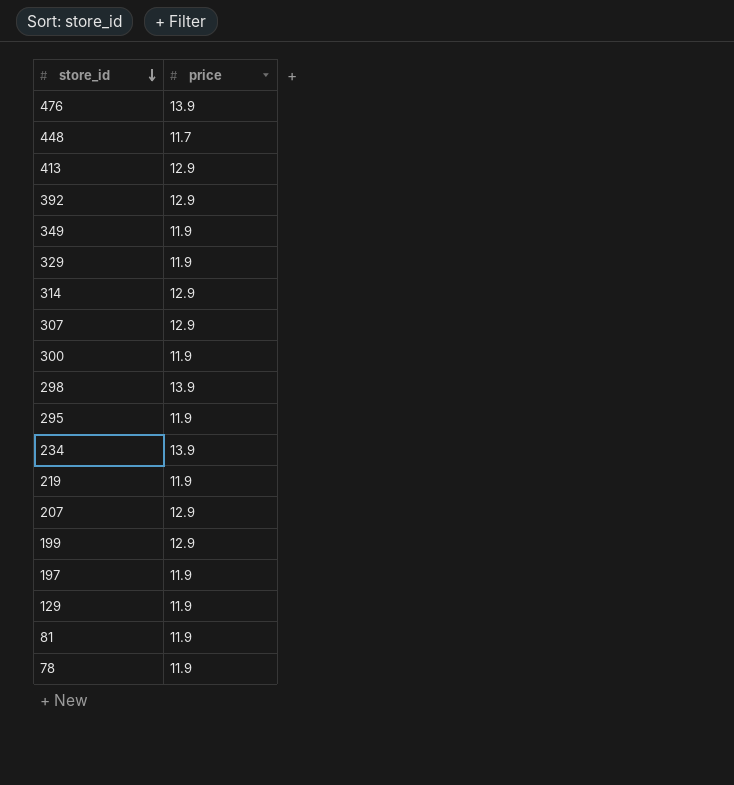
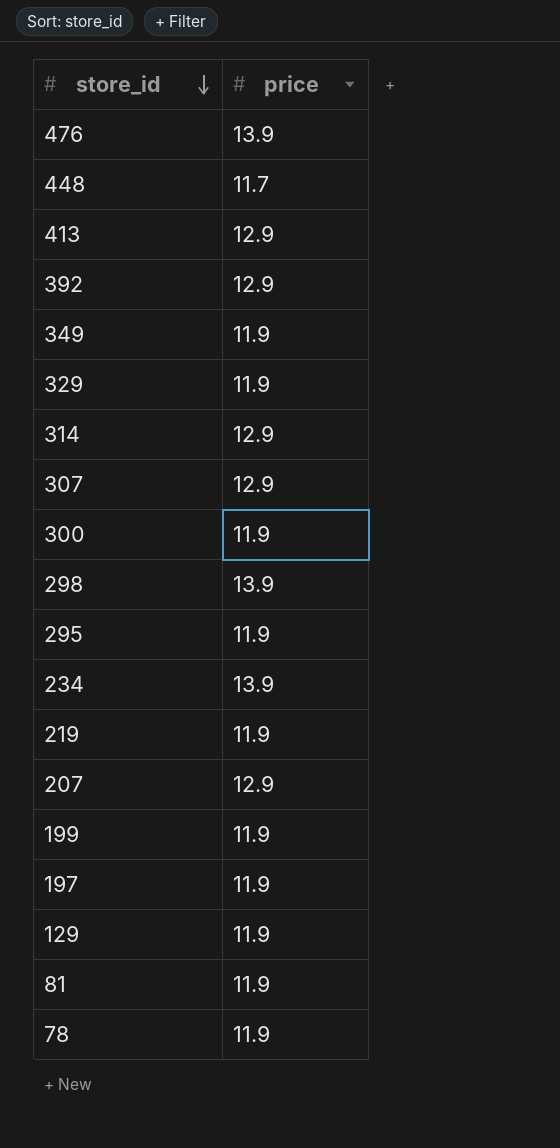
199 | price: 12.9 -> 11.9

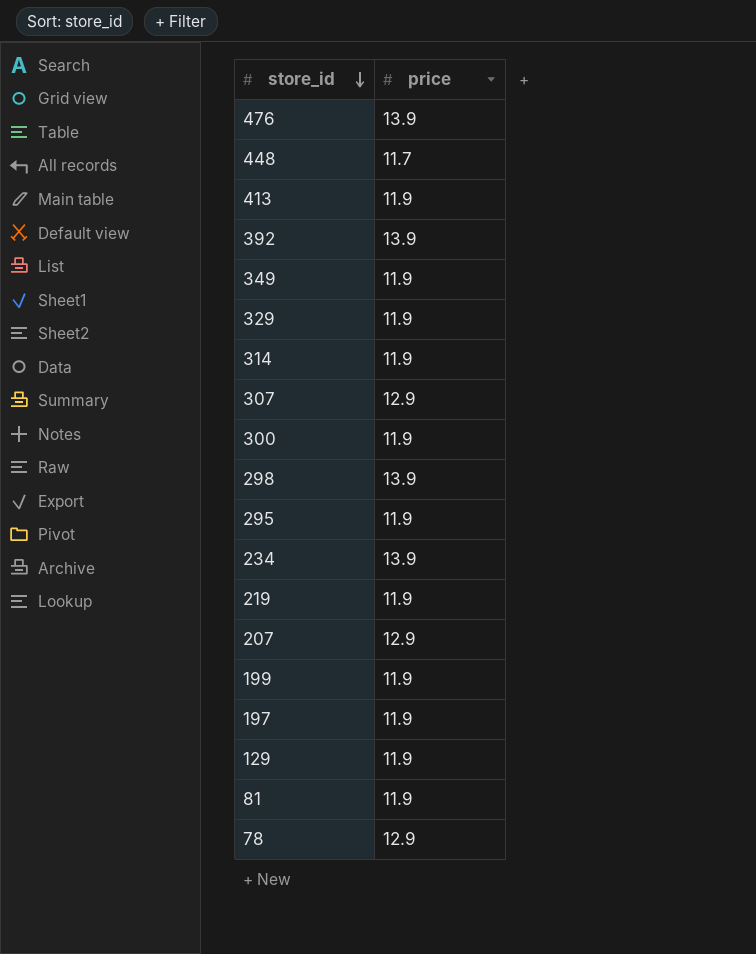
413 | price: 12.9 -> 11.9
392 | price: 12.9 -> 13.9
314 | price: 12.9 -> 11.9
78 | price: 11.9 -> 12.9

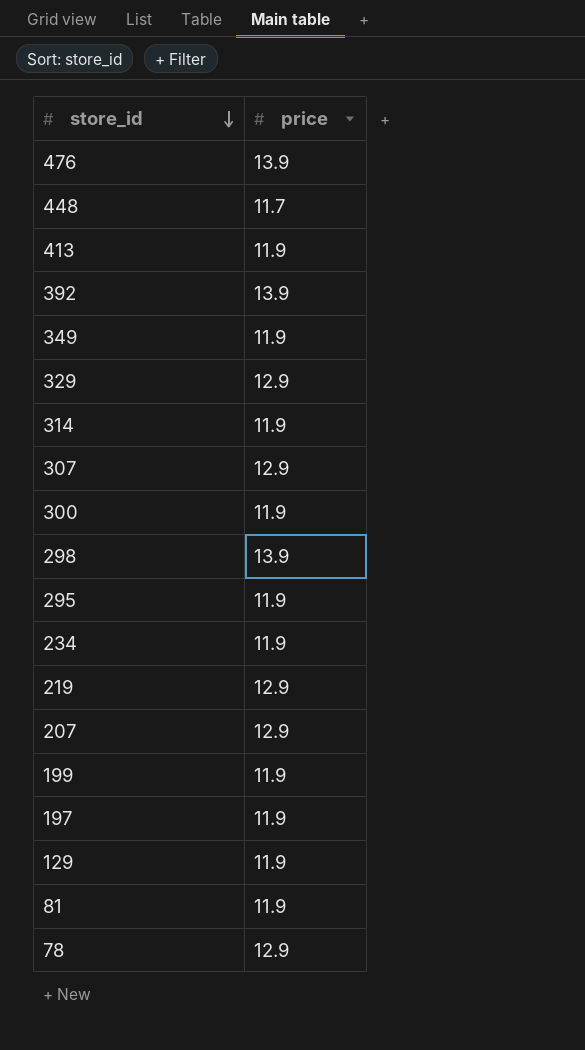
329 | price: 11.9 -> 12.9
234 | price: 13.9 -> 11.9
219 | price: 11.9 -> 12.9

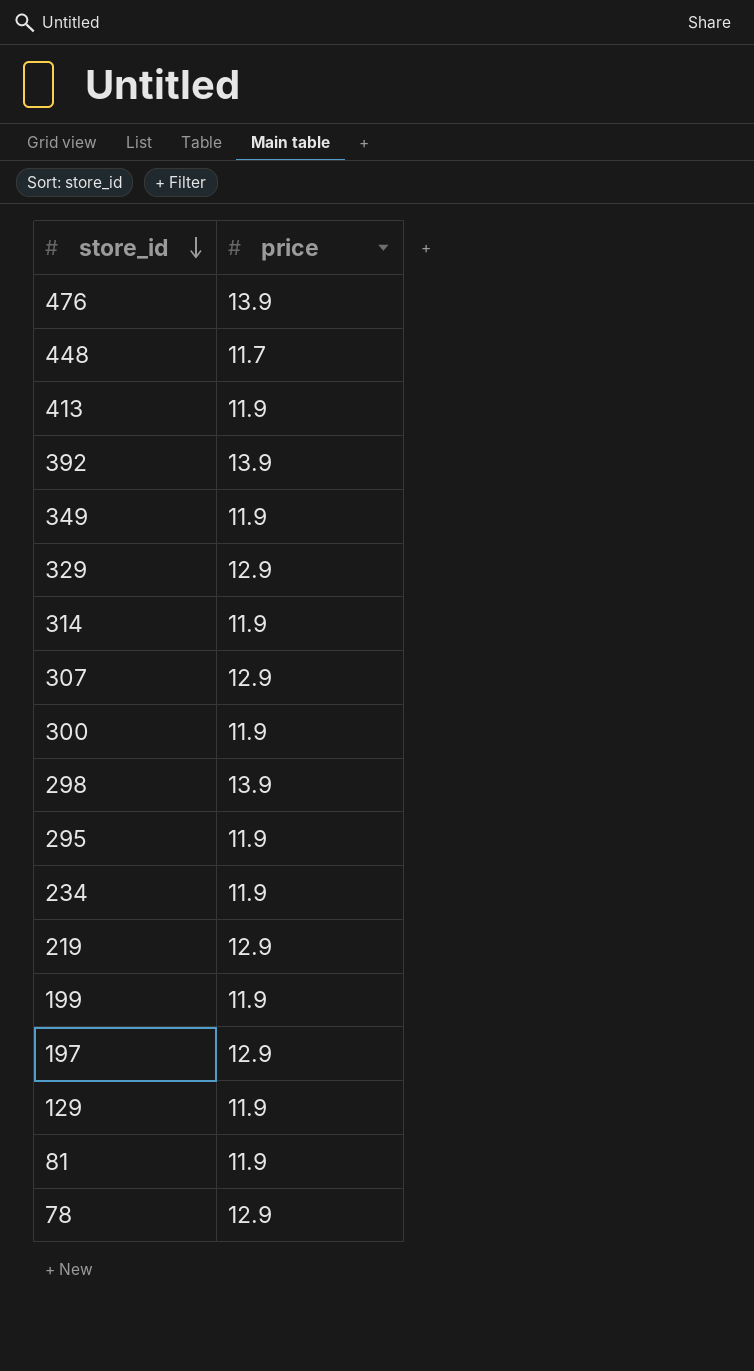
row 207: 12.9 -> none
197 | price: 11.9 -> 12.9

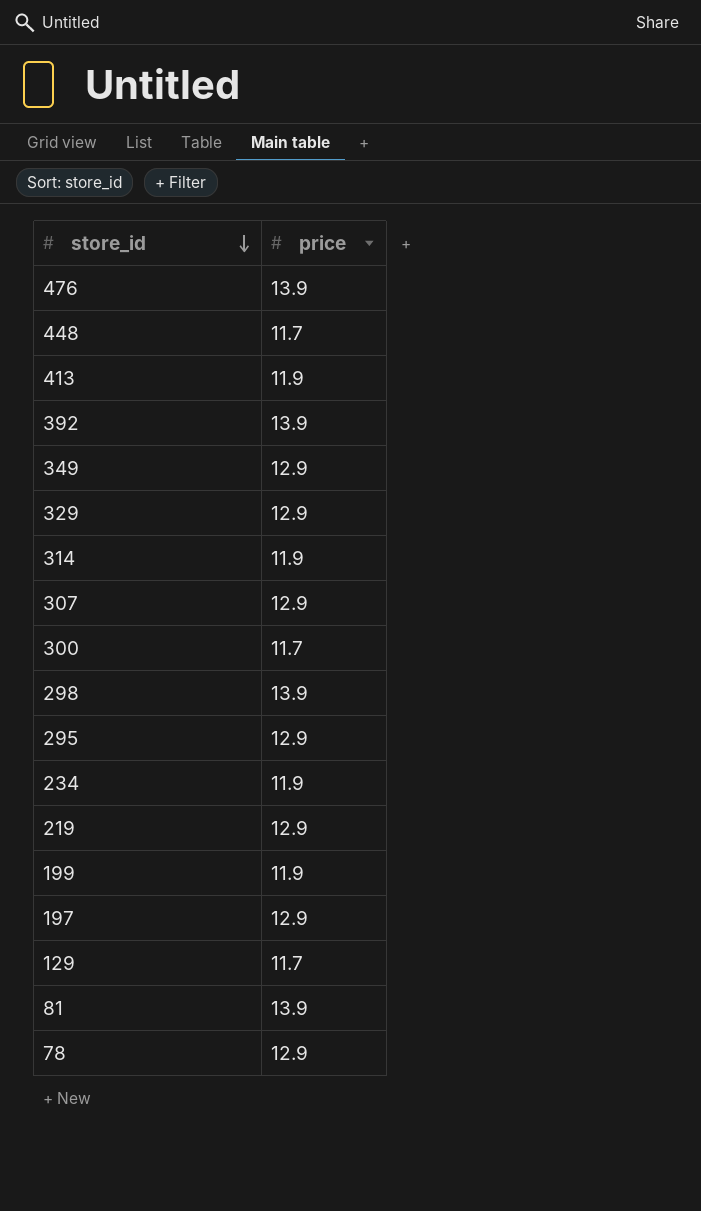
349 | price: 11.9 -> 12.9
300 | price: 11.9 -> 11.7
295 | price: 11.9 -> 12.9
129 | price: 11.9 -> 11.7
81 | price: 11.9 -> 13.9

